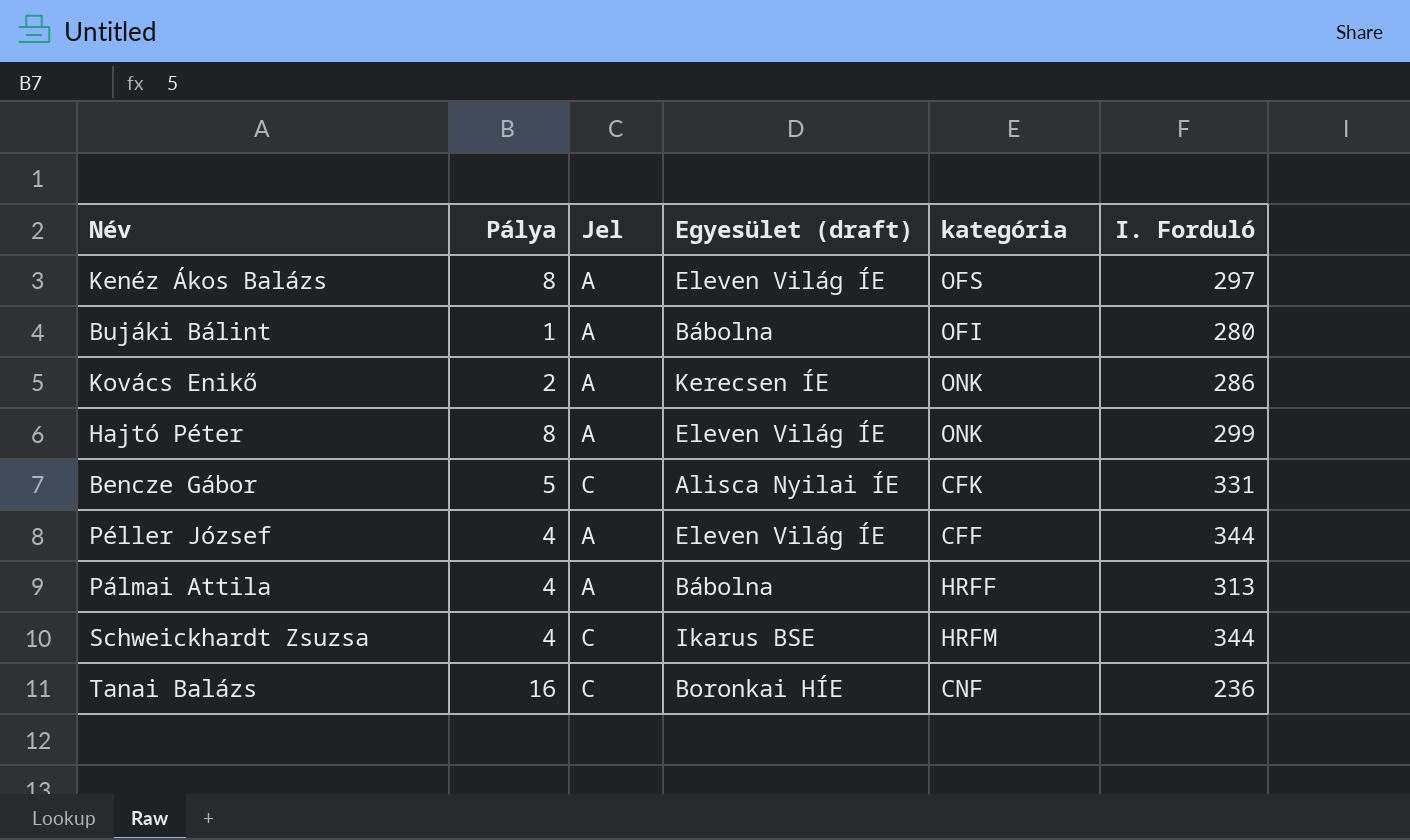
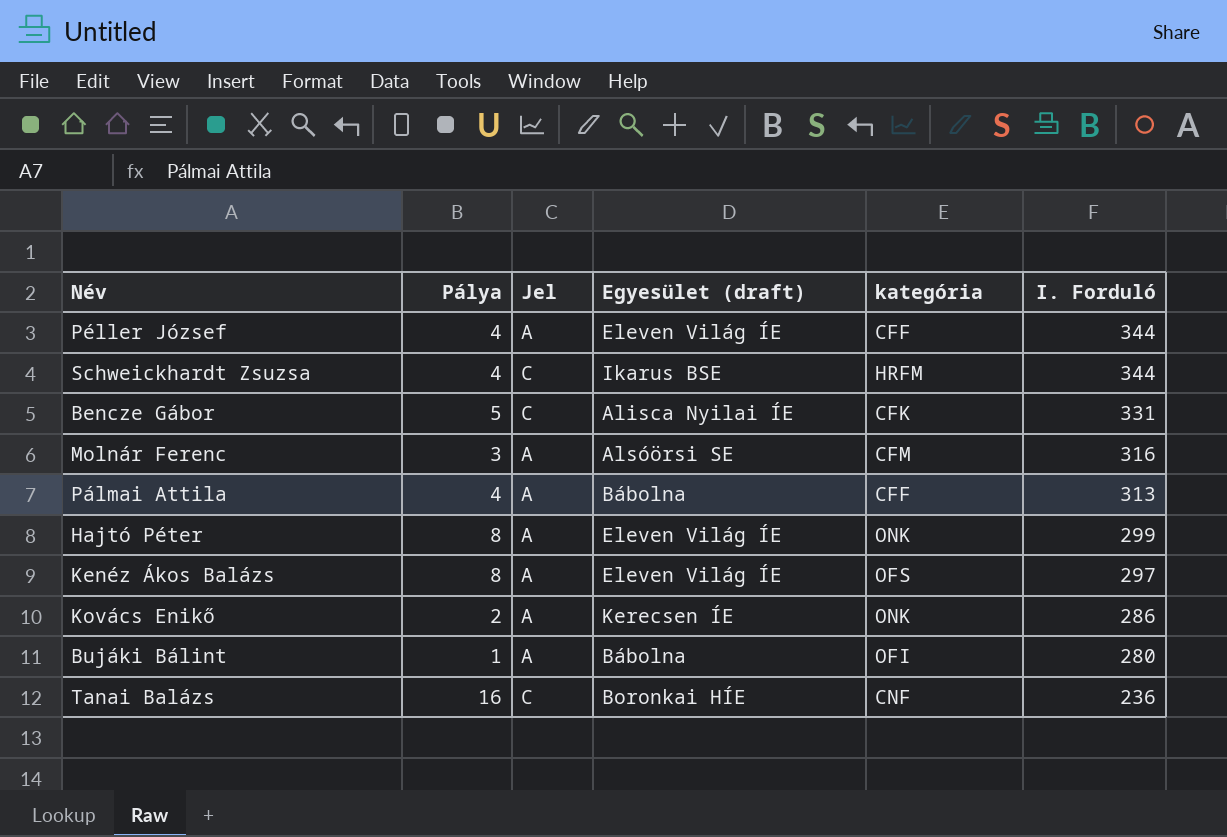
row order: none -> I. Forduló descending
row Molnár Ferenc: none -> 3 | A | Alsóörsi SE | CFM | 316
Pálmai Attila | kategória: HRFF -> CFF

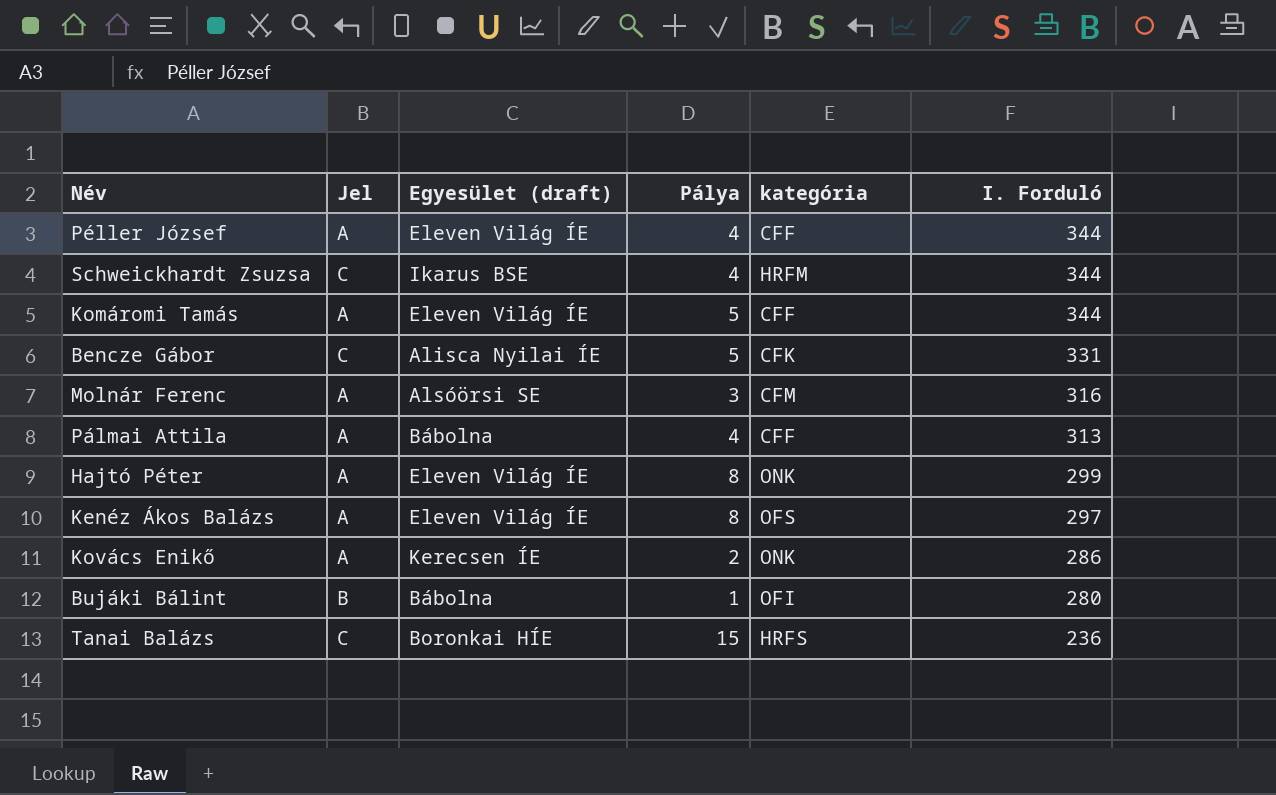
column Pálya | position: 2 -> 4
row Komáromi Tamás: none -> A | Eleven Világ ÍE | 5 | CFF | 344
Bujáki Bálint | Jel: A -> B
Tanai Balázs | Pálya: 16 -> 15
Tanai Balázs | kategória: CNF -> HRFS

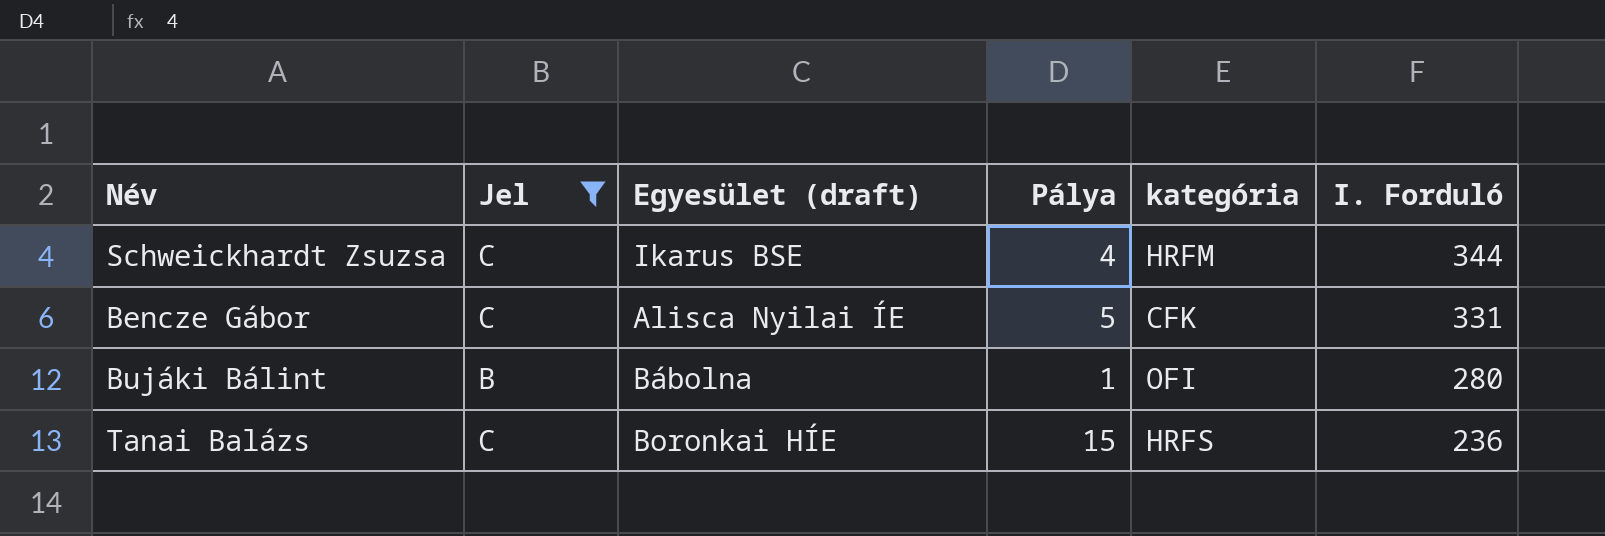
filter: none -> Jel != A

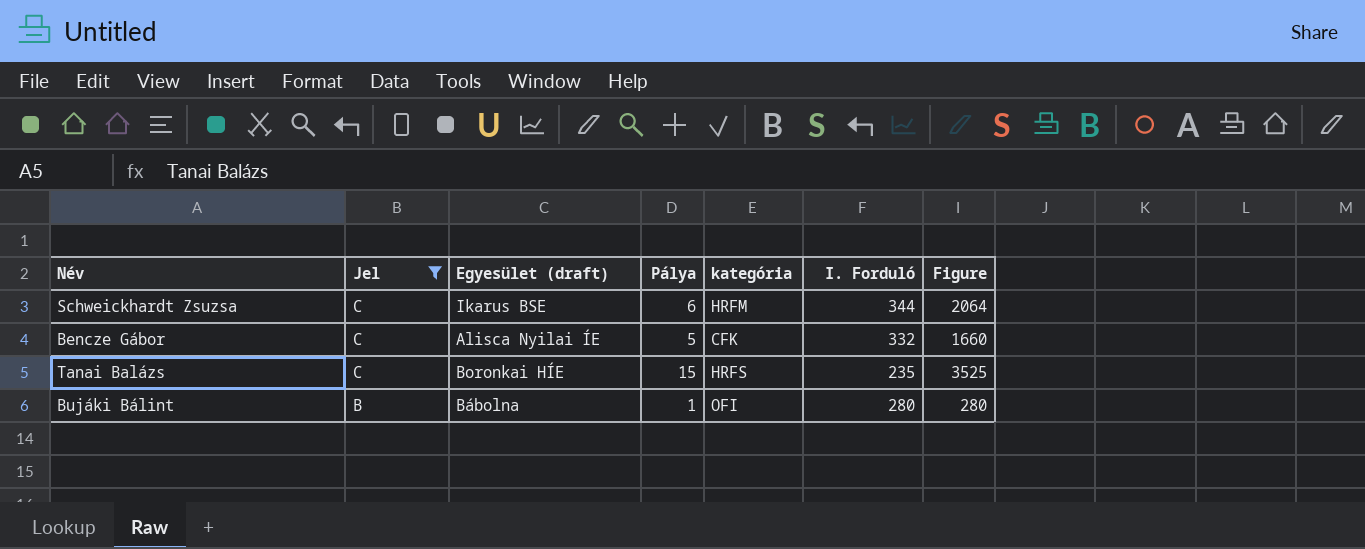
row order: I. Forduló descending -> Jel descending
column Figure | formula: none -> [Pálya] * [I. Forduló]
Schweickhardt Zsuzsa | Pálya: 4 -> 6
Bencze Gábor | I. Forduló: 331 -> 332
Tanai Balázs | I. Forduló: 236 -> 235

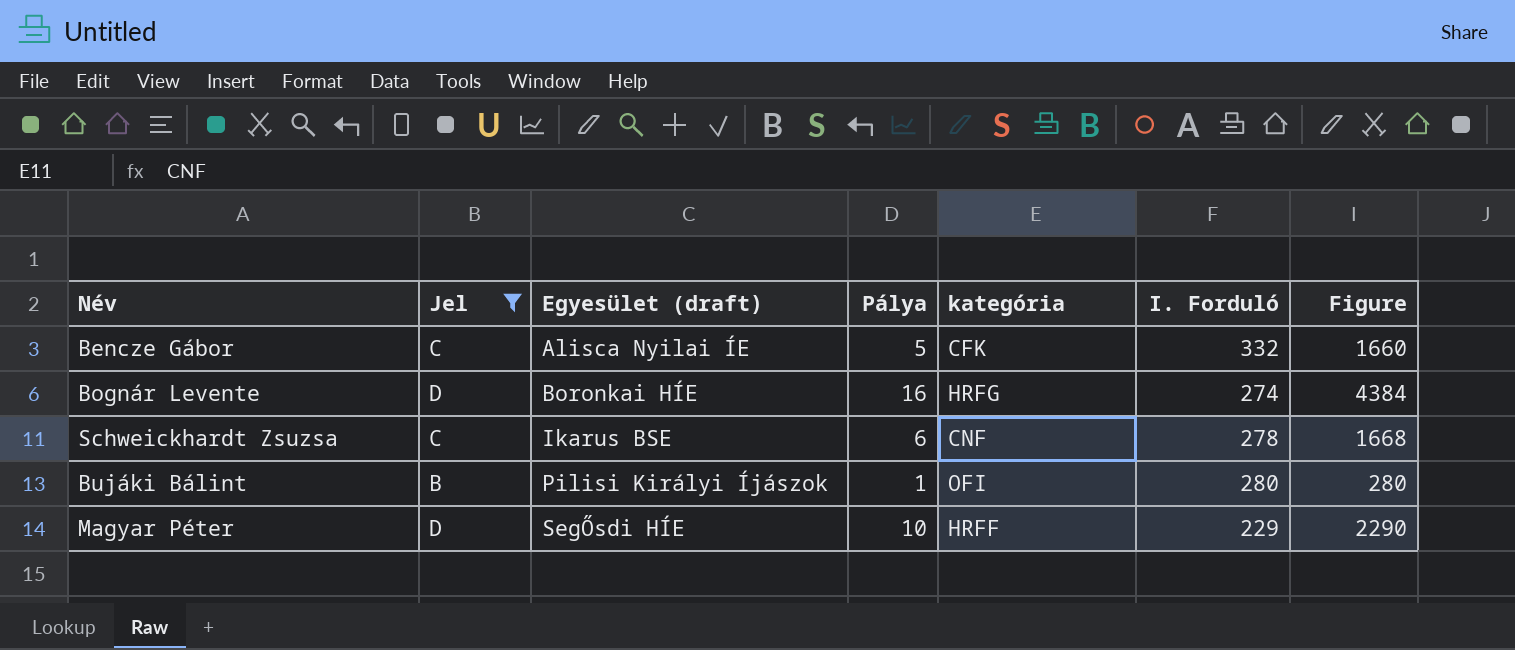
row order: Jel descending -> Egyesület (draft) ascending
row Tanai Balázs: C | Boronkai HÍE | 15 | HRFS | 235 | 3525 -> none
row Bognár Levente: none -> D | Boronkai HÍE | 16 | HRFG | 274 | 4384
Schweickhardt Zsuzsa | kategória: HRFM -> CNF
Schweickhardt Zsuzsa | I. Forduló: 344 -> 278
Schweickhardt Zsuzsa | Figure: 2064 -> 1668
Bujáki Bálint | Egyesület (draft): Bábolna -> Pilisi Királyi Íjászok
row Magyar Péter: none -> D | SegŐsdi HÍE | 10 | HRFF | 229 | 2290

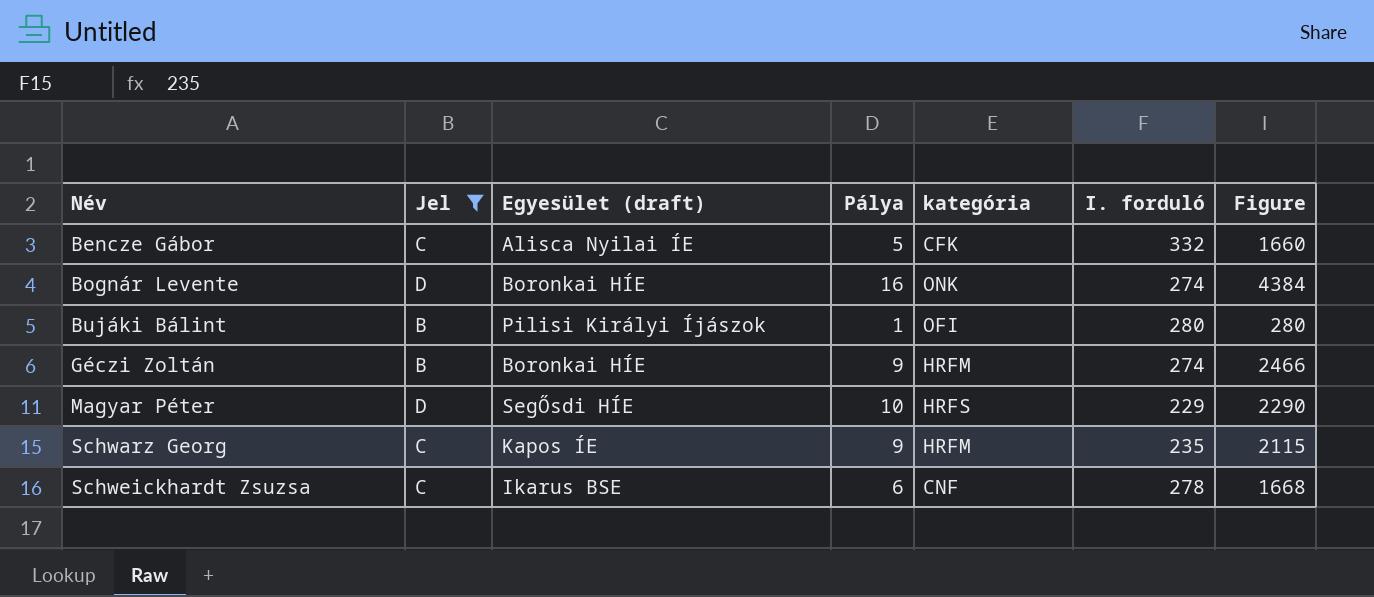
row order: Egyesület (draft) ascending -> Név ascending
column name: I. Forduló -> I. forduló
Bognár Levente | kategória: HRFG -> ONK
row Géczi Zoltán: none -> B | Boronkai HÍE | 9 | HRFM | 274 | 2466
Magyar Péter | kategória: HRFF -> HRFS
row Schwarz Georg: none -> C | Kapos ÍE | 9 | HRFM | 235 | 2115

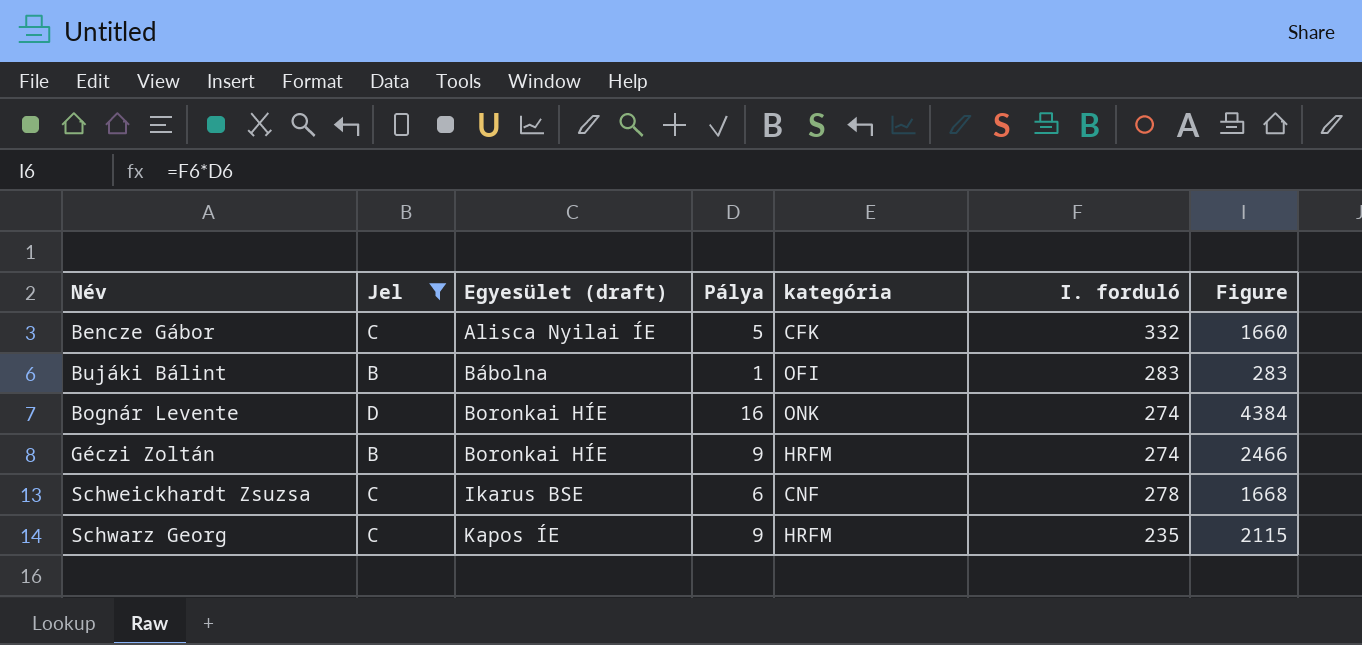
row order: Név ascending -> Egyesület (draft) ascending
row Magyar Péter: D | SegŐsdi HÍE | 10 | HRFS | 229 | 2290 -> none
Bujáki Bálint | Egyesület (draft): Pilisi Királyi Íjászok -> Bábolna
Bujáki Bálint | I. forduló: 280 -> 283
Bujáki Bálint | Figure: 280 -> 283

